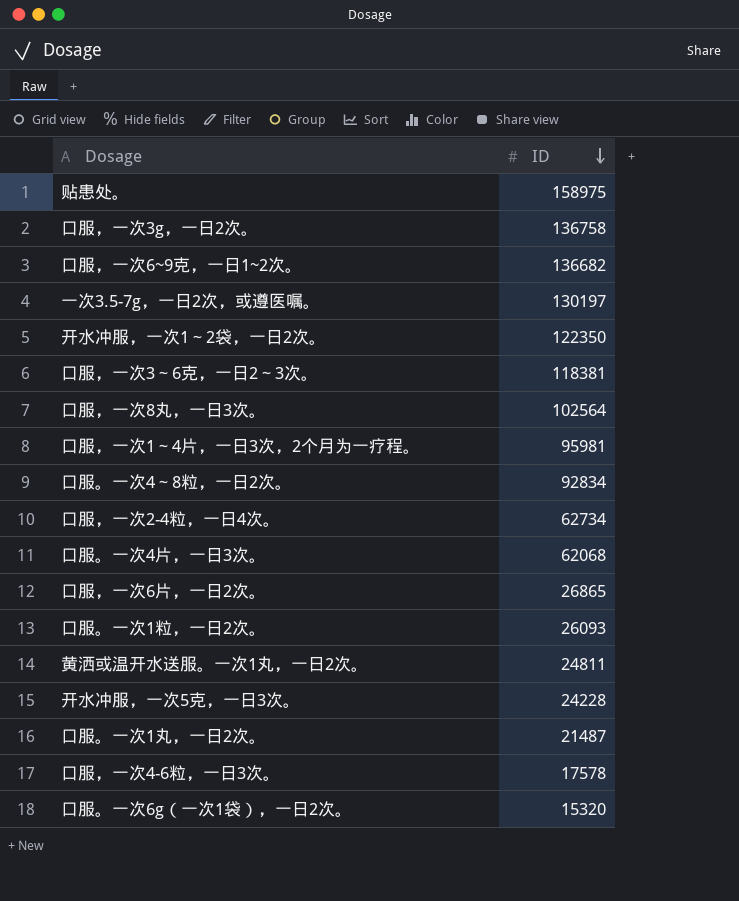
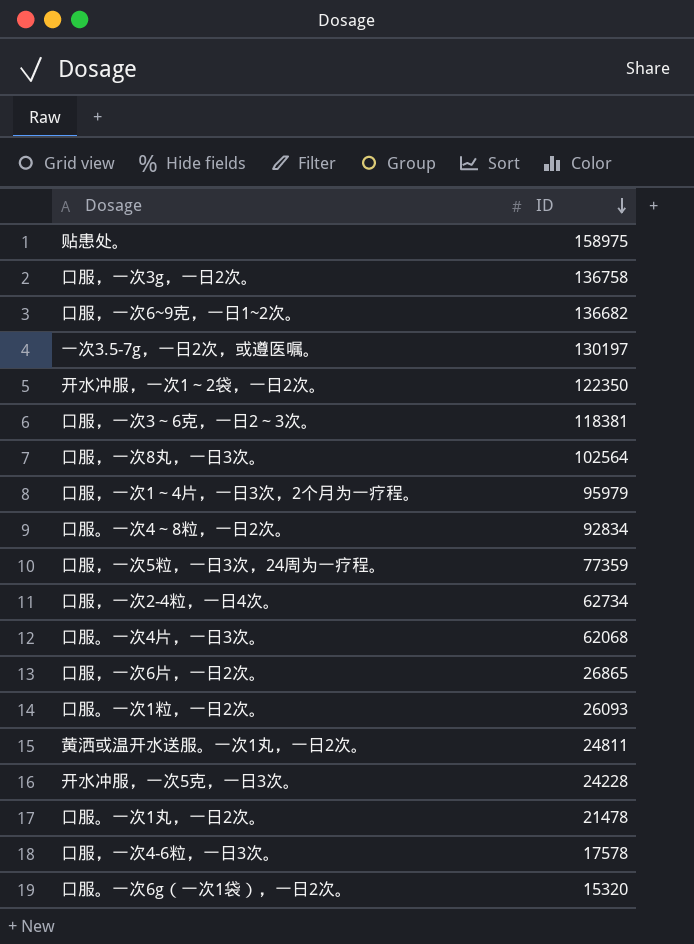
口服，一次1～4片，一日3次，2个月为一疗程。 | ID: 95981 -> 95979
row 口服，一次5粒，一日3次，24周为一疗程。: none -> 77359
口服。一次1丸，一日2次。 | ID: 21487 -> 21478

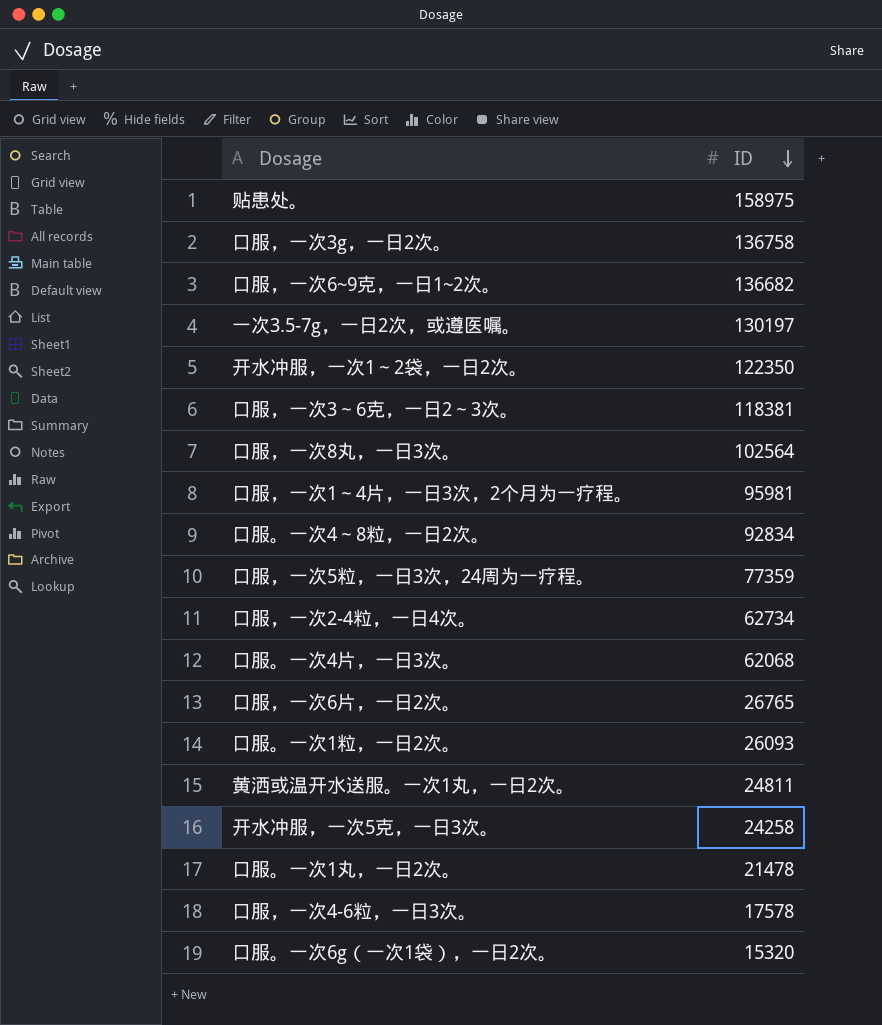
口服，一次1～4片，一日3次，2个月为一疗程。 | ID: 95979 -> 95981
口服，一次6片，一日2次。 | ID: 26865 -> 26765
开水冲服，一次5克，一日3次。 | ID: 24228 -> 24258

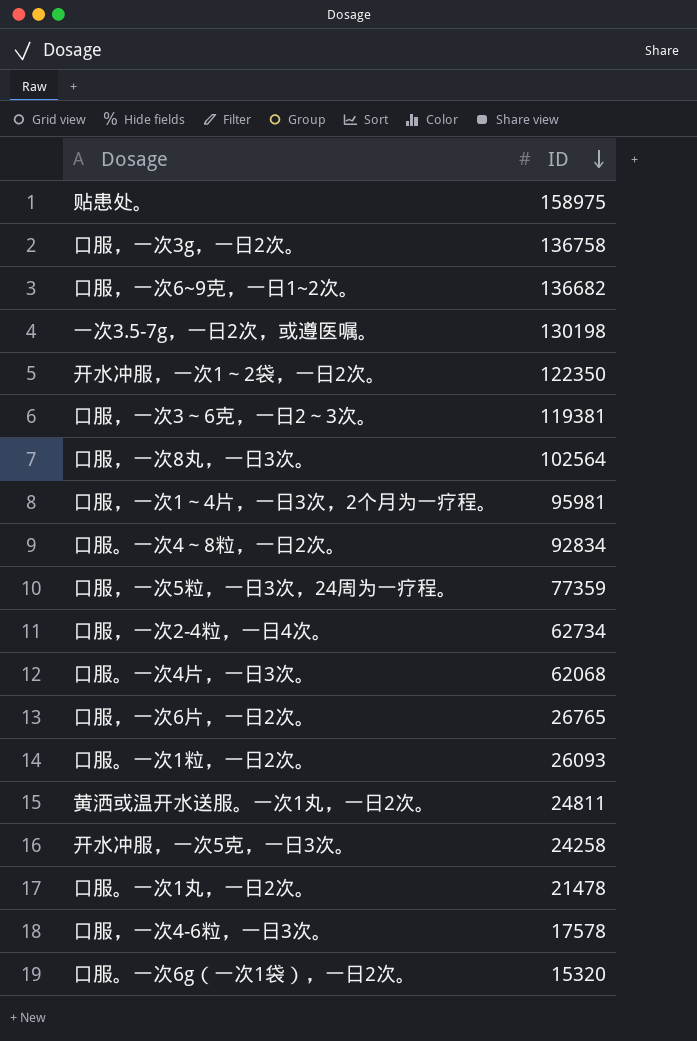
一次3.5-7g，一日2次，或遵医嘱。 | ID: 130197 -> 130198
口服，一次3～6克，一日2～3次。 | ID: 118381 -> 119381

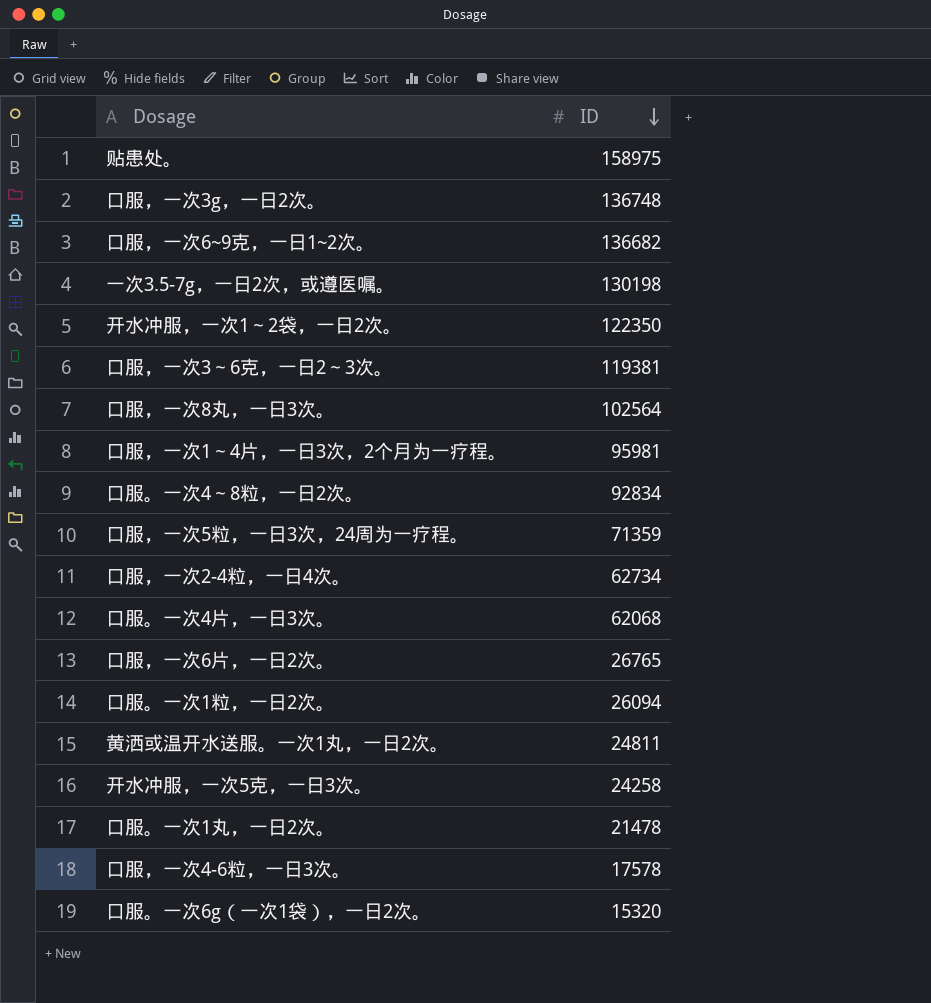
口服，一次3g，一日2次。 | ID: 136758 -> 136748
口服，一次5粒，一日3次，24周为一疗程。 | ID: 77359 -> 71359
口服。一次1粒，一日2次。 | ID: 26093 -> 26094

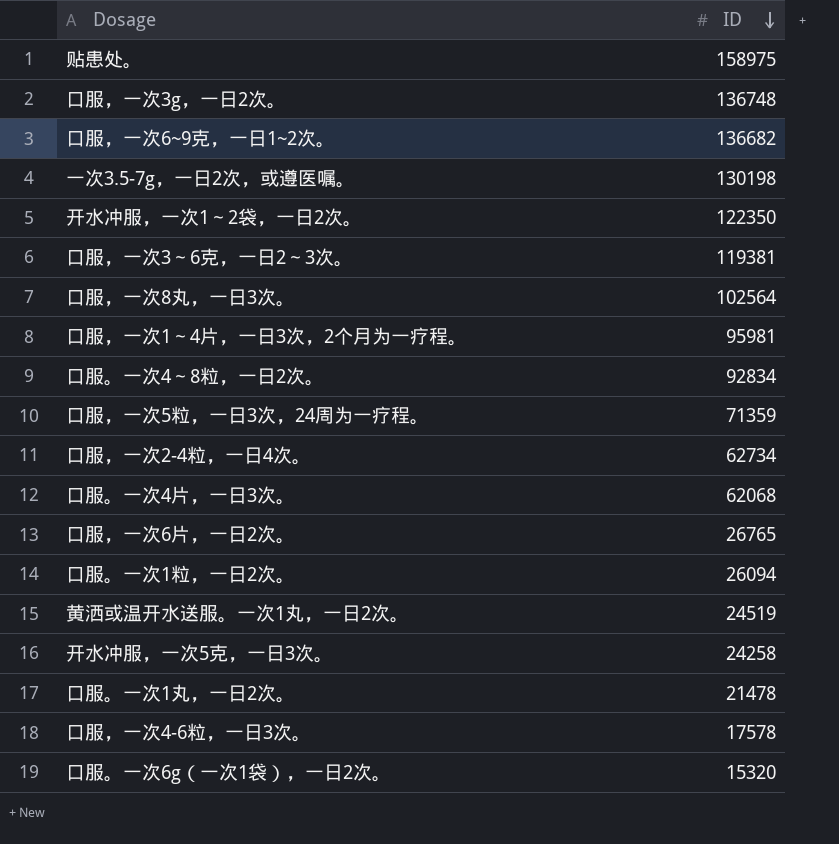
黄洒或温开水送服。一次1丸，一日2次。 | ID: 24811 -> 24519

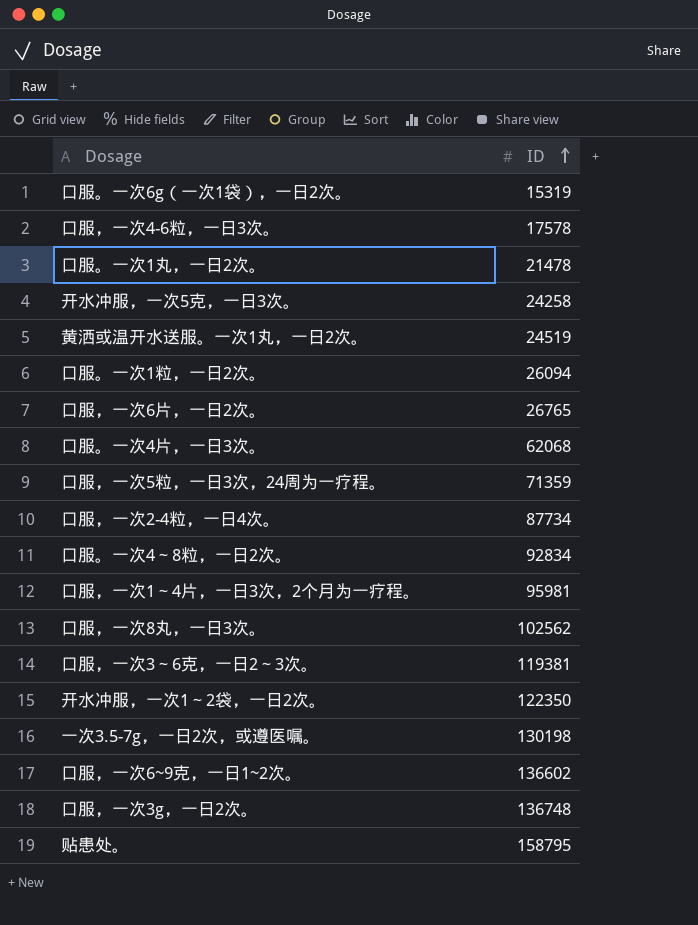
row order: ID descending -> ID ascending
口服。一次6g（一次1袋），一日2次。 | ID: 15320 -> 15319
口服，一次2-4粒，一日4次。 | ID: 62734 -> 87734
口服，一次8丸，一日3次。 | ID: 102564 -> 102562
口服，一次6~9克，一日1~2次。 | ID: 136682 -> 136602
贴患处。 | ID: 158975 -> 158795

